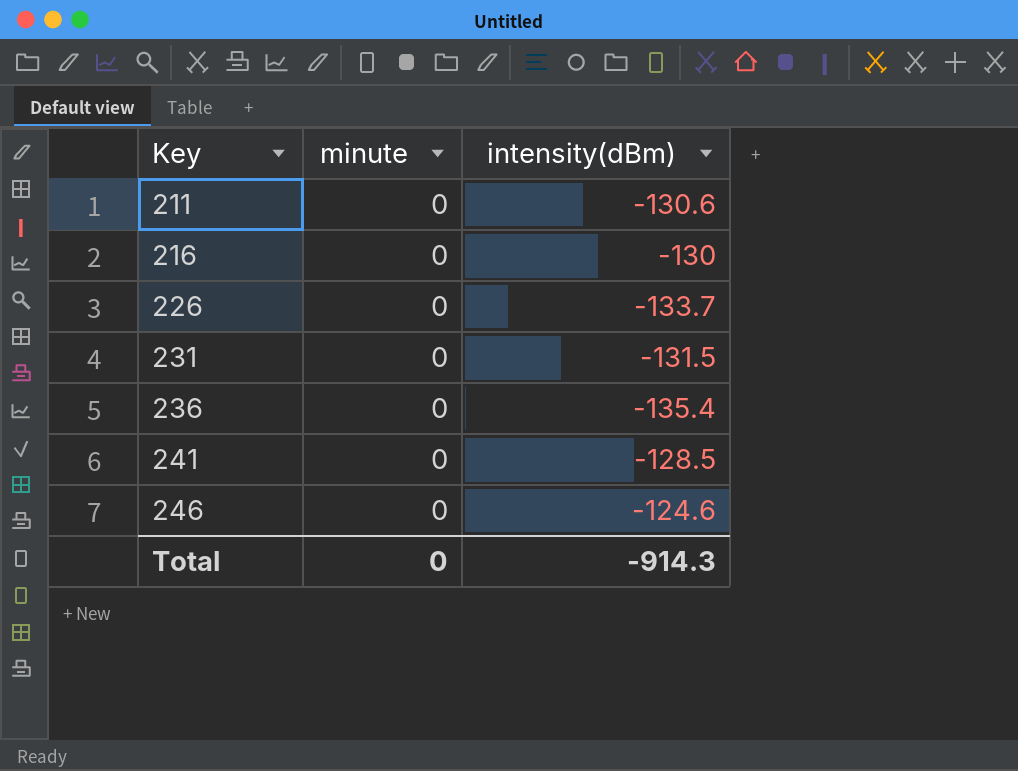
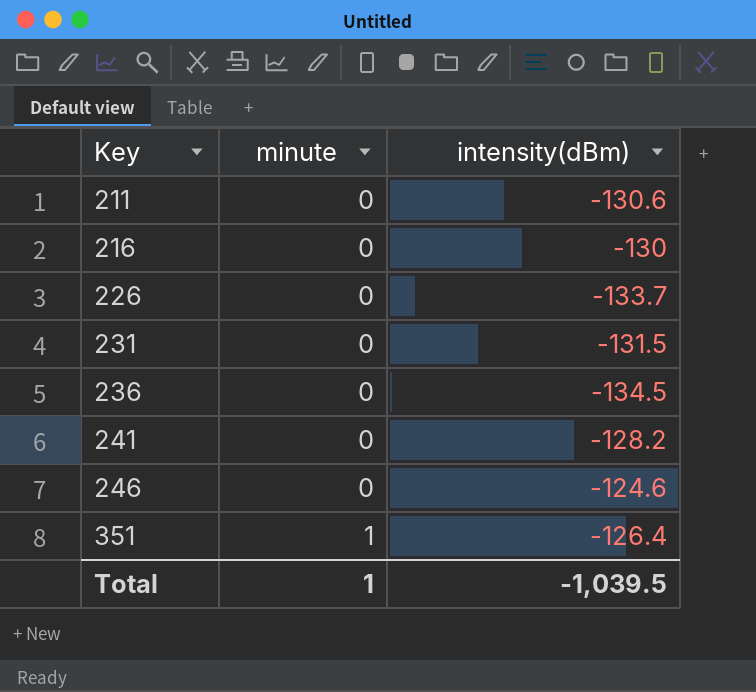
236 | intensity(dBm): -135.4 -> -134.5
241 | intensity(dBm): -128.5 -> -128.2
row 351: none -> 1 | -126.4
Total | minute: 0 -> 1
Total | intensity(dBm): -914.3 -> -1,039.5

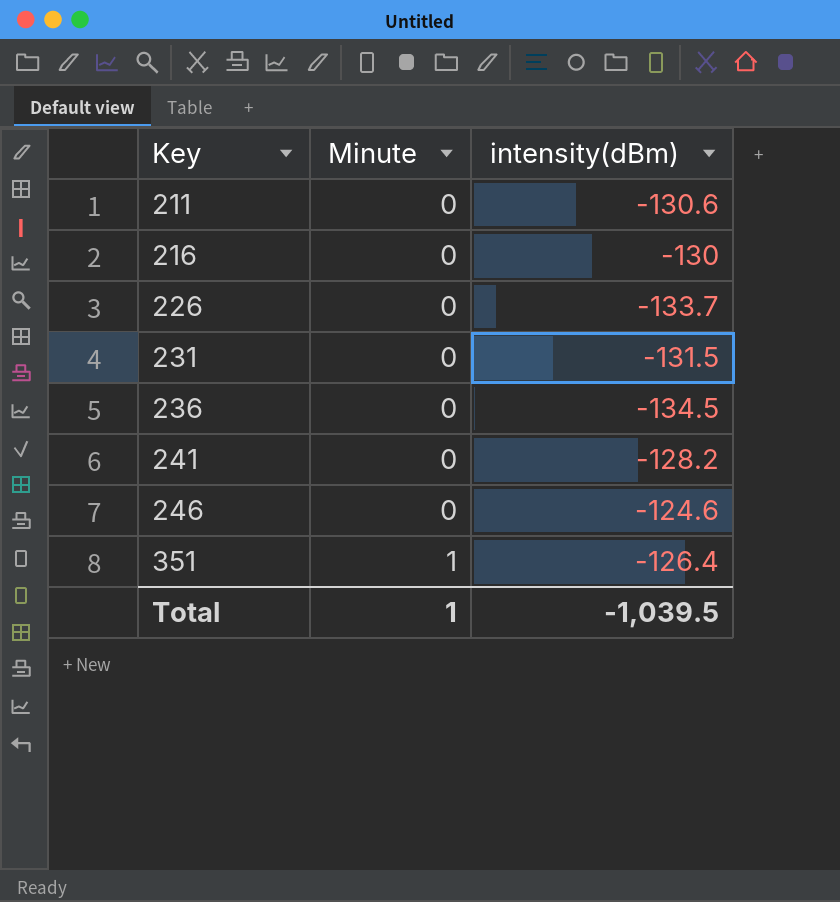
column name: minute -> Minute

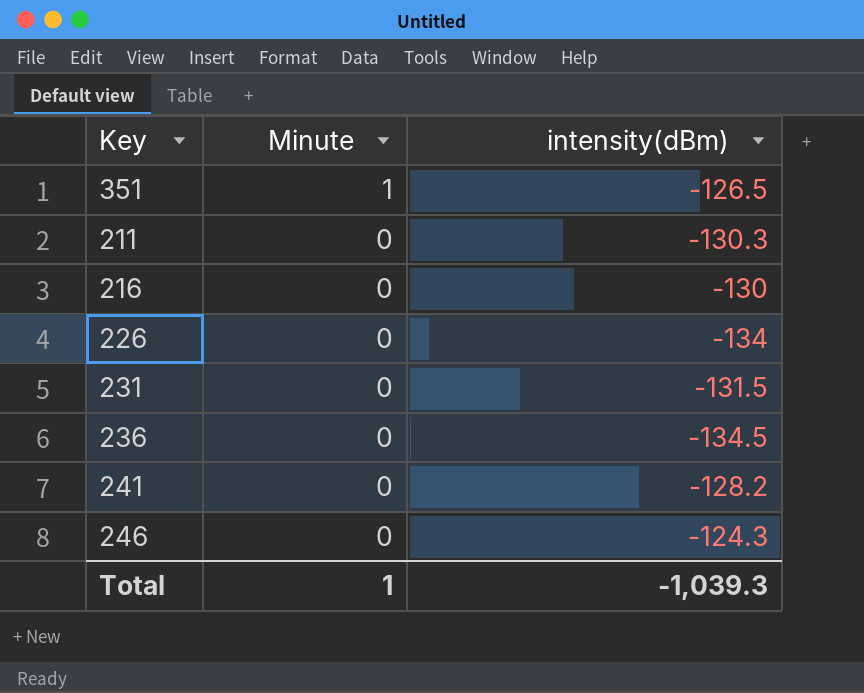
row order: Key ascending -> Minute descending
351 | intensity(dBm): -126.4 -> -126.5
211 | intensity(dBm): -130.6 -> -130.3
226 | intensity(dBm): -133.7 -> -134
246 | intensity(dBm): -124.6 -> -124.3
Total | intensity(dBm): -1,039.5 -> -1,039.3

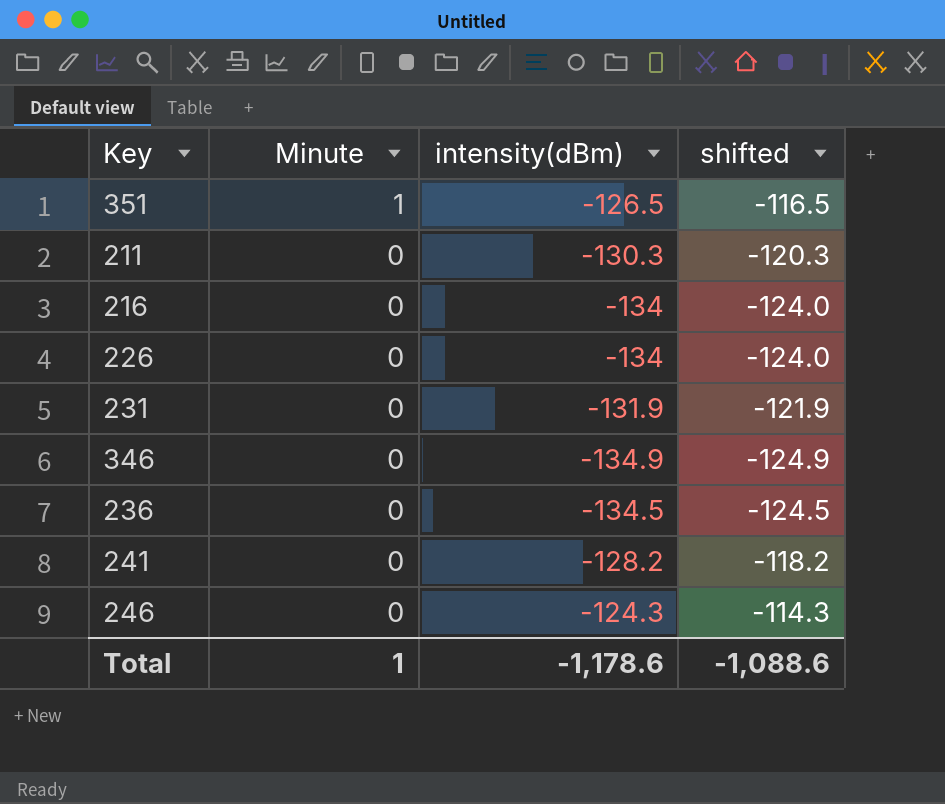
column shifted | formula: none -> [intensity(dBm)] + 10
216 | intensity(dBm): -130 -> -134
231 | intensity(dBm): -131.5 -> -131.9
row 346: none -> 0 | -134.9 | -124.9
Total | intensity(dBm): -1,039.3 -> -1,178.6

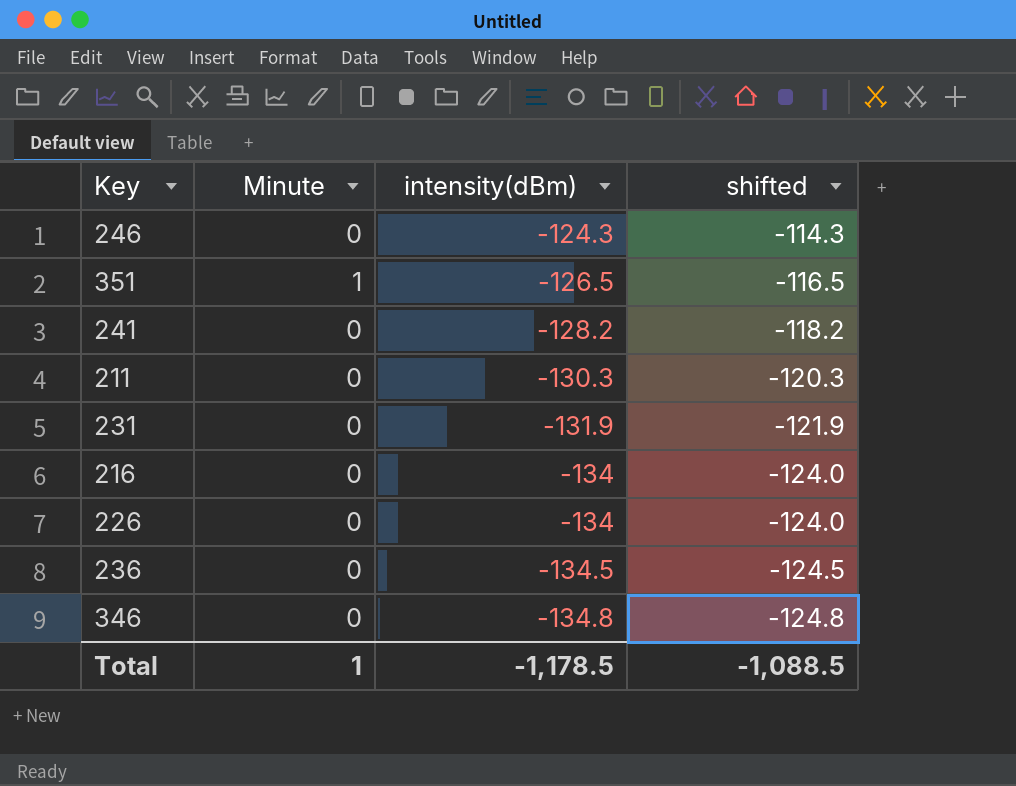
row order: Minute descending -> intensity(dBm) descending
346 | intensity(dBm): -134.9 -> -134.8
346 | shifted: -124.9 -> -124.8
Total | intensity(dBm): -1,178.6 -> -1,178.5
Total | shifted: -1,088.6 -> -1,088.5

